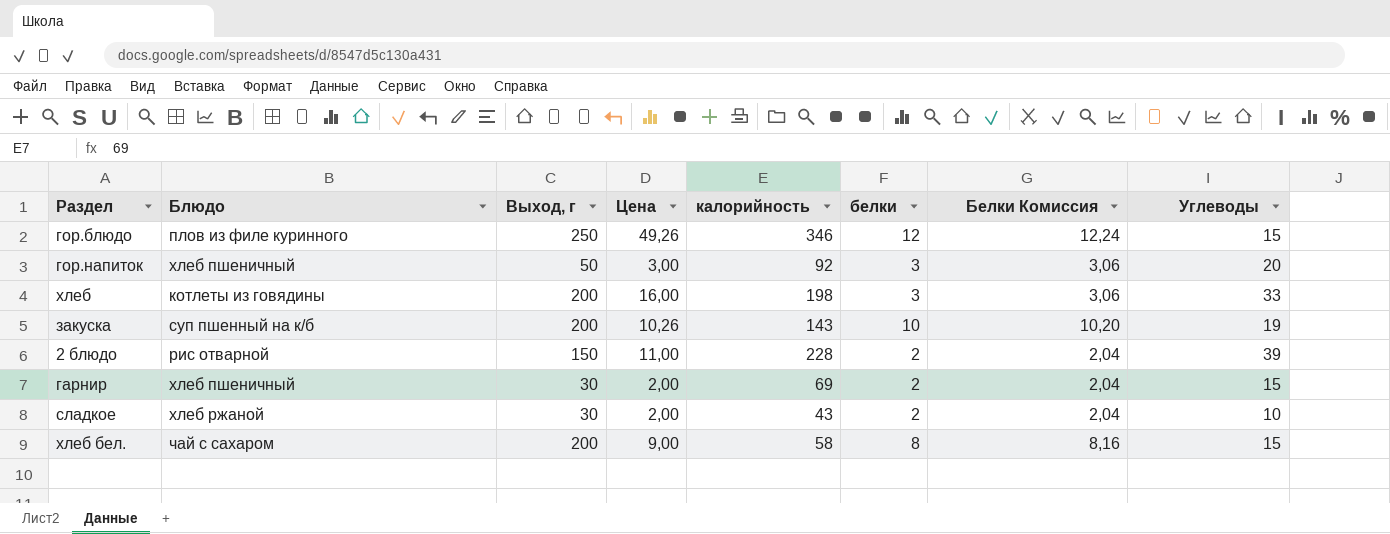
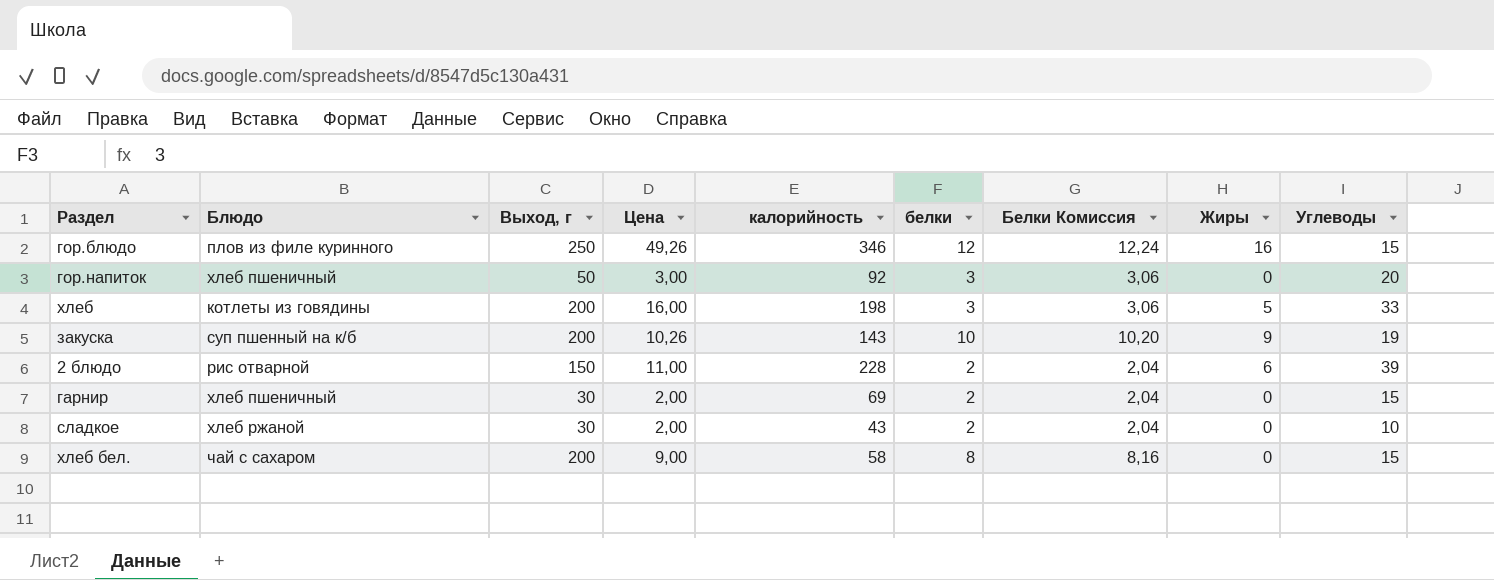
column Жиры | position: none -> 8

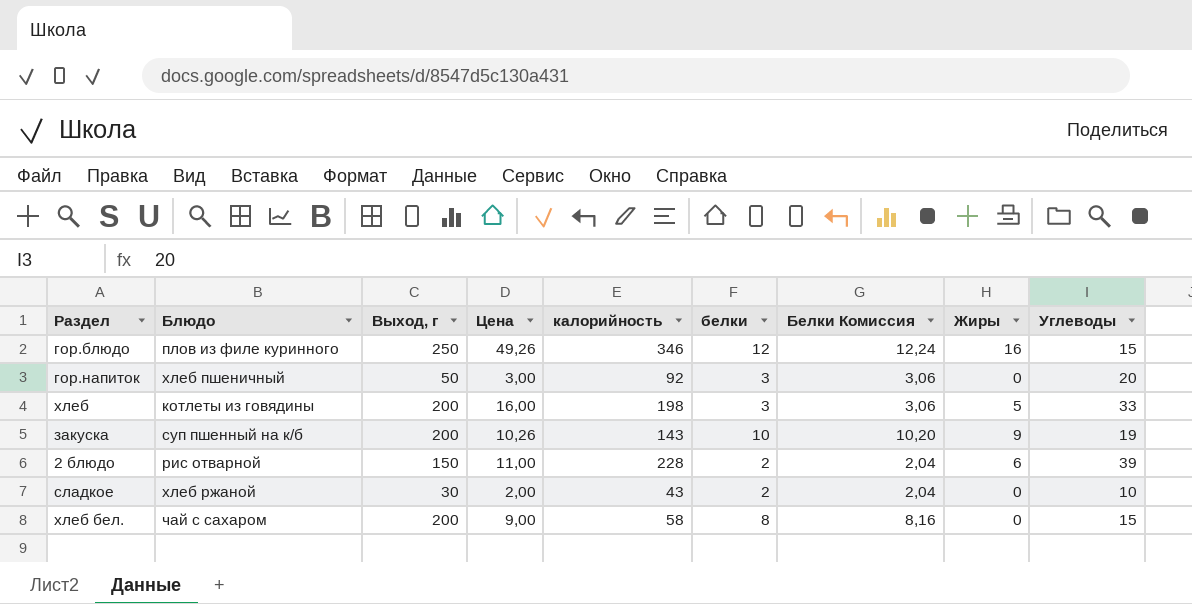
row гарнир: хлеб пшеничный | 30 | 2,00 | 69 | 2 | 2,04 | 0 | 15 -> none

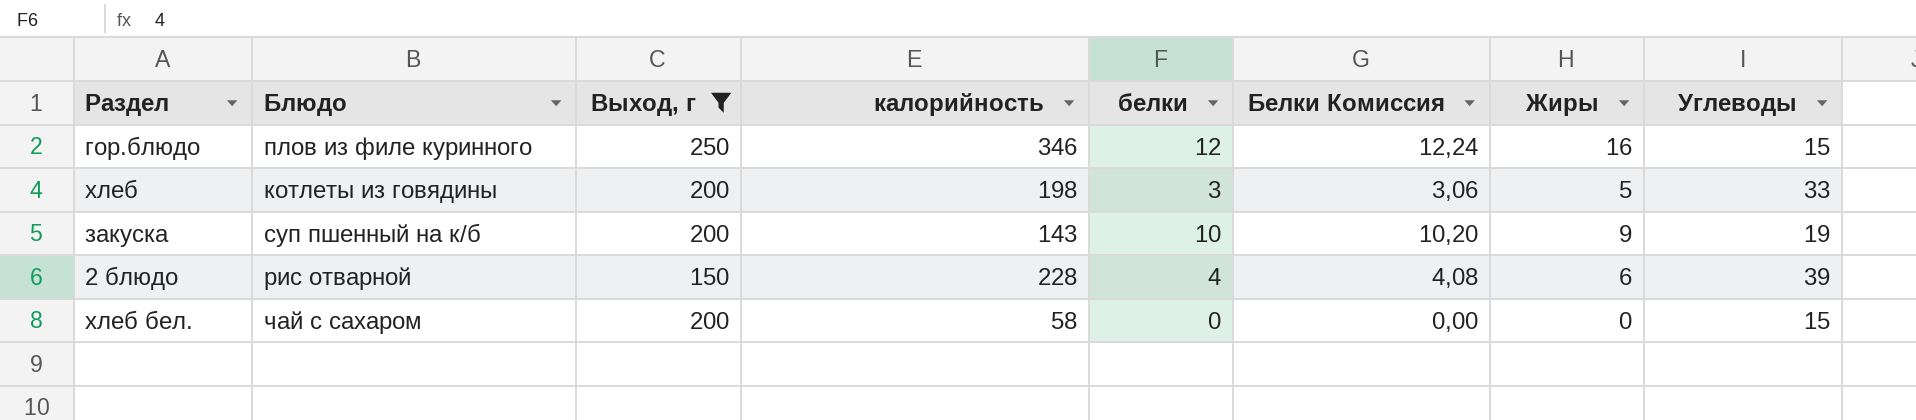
filter: none -> Выход, г >= 150
column Цена | position: 4 -> none
2 блюдо | белки: 2 -> 4
2 блюдо | Белки Комиссия: 2,04 -> 4,08
хлеб бел. | белки: 8 -> 0
хлеб бел. | Белки Комиссия: 8,16 -> 0,00

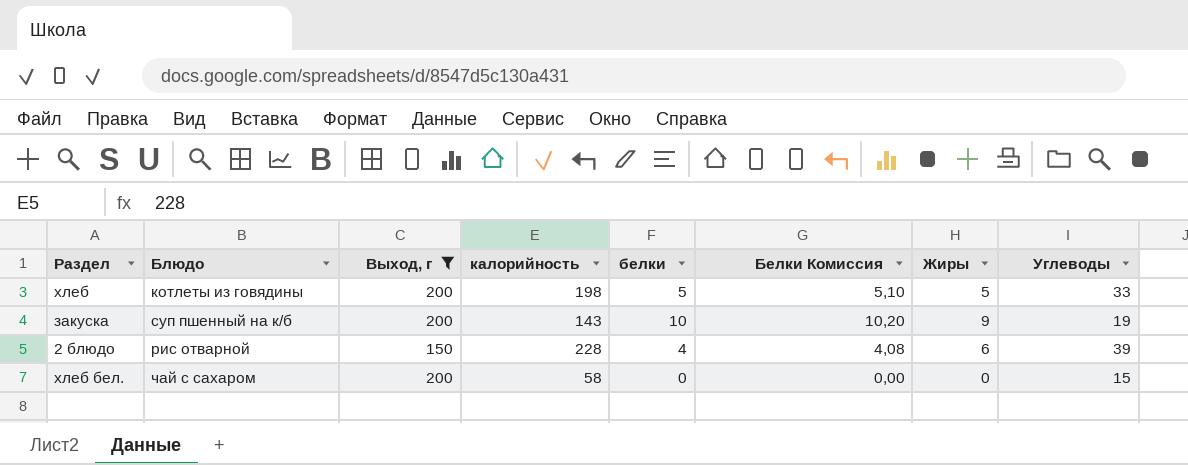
row гор.блюдо: плов из филе куринного | 250 | 346 | 12 | 12,24 | 16 | 15 -> none
хлеб | белки: 3 -> 5
хлеб | Белки Комиссия: 3,06 -> 5,10

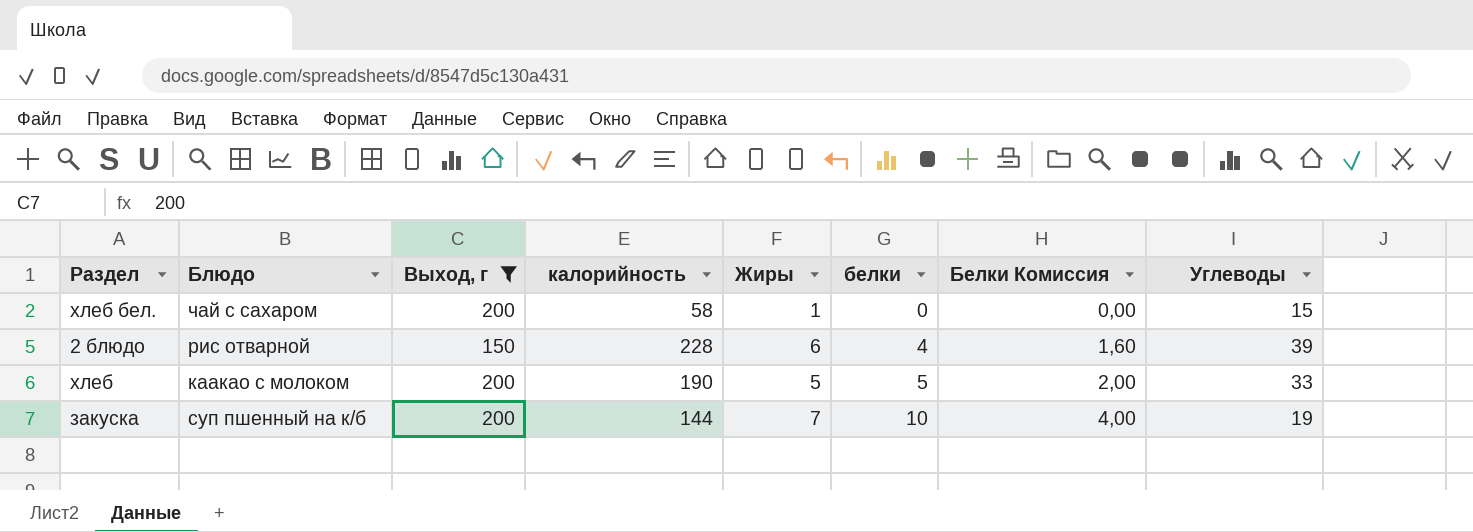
row order: none -> белки ascending
column Жиры | position: 7 -> 5
column Белки Комиссия | formula: [белки] * 1,02 -> [белки] * 0,4
хлеб бел. | Жиры: 0 -> 1
хлеб | Блюдо: котлеты из говядины -> каакао с молоком
хлеб | калорийность: 198 -> 190
закуска | калорийность: 143 -> 144
закуска | Жиры: 9 -> 7

